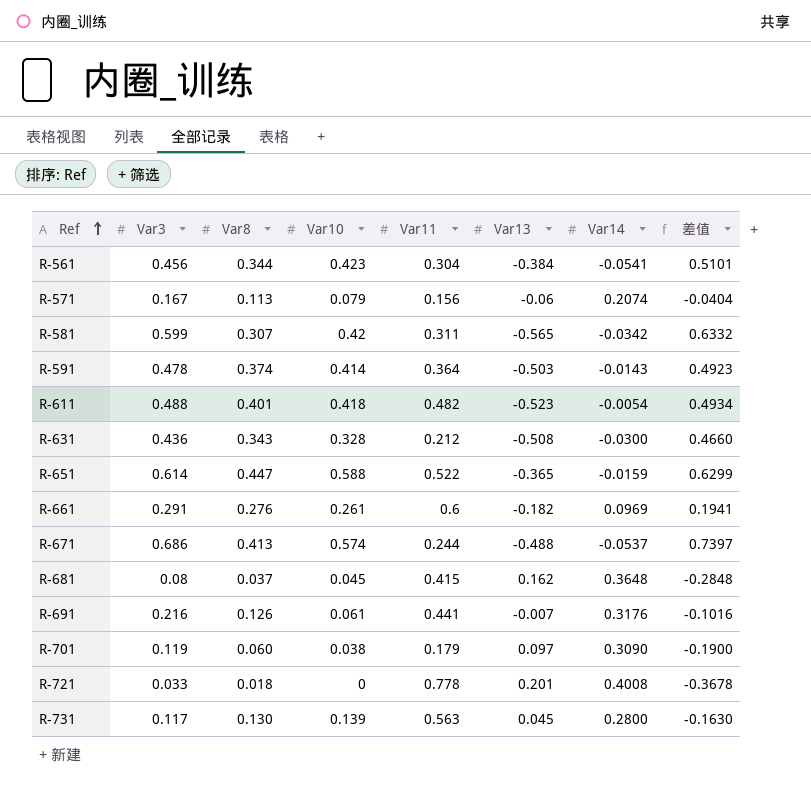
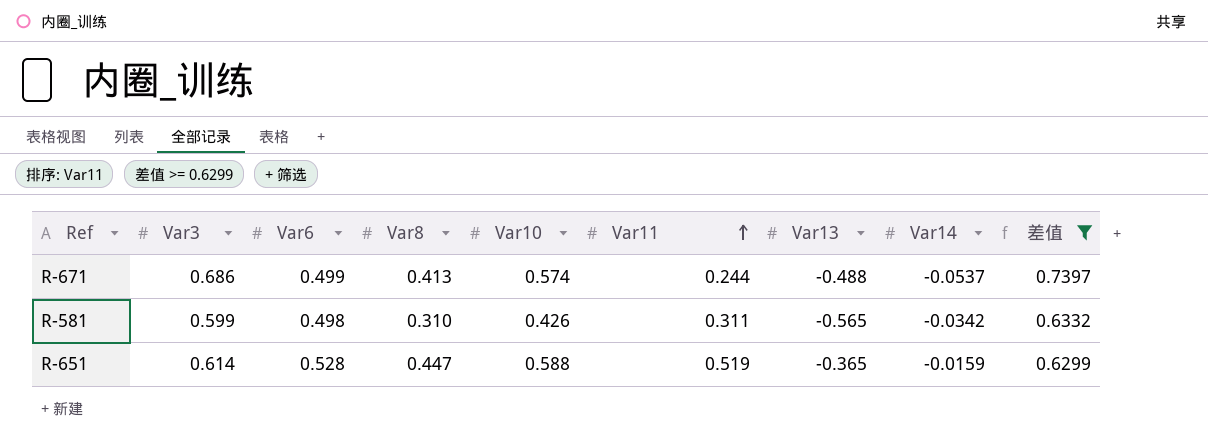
filter: none -> 差值 >= 0.6299
row order: Ref ascending -> Var11 ascending
column Var6 | position: none -> 3
R-581 | Var8: 0.307 -> 0.310
R-581 | Var10: 0.42 -> 0.426
R-651 | Var11: 0.522 -> 0.519

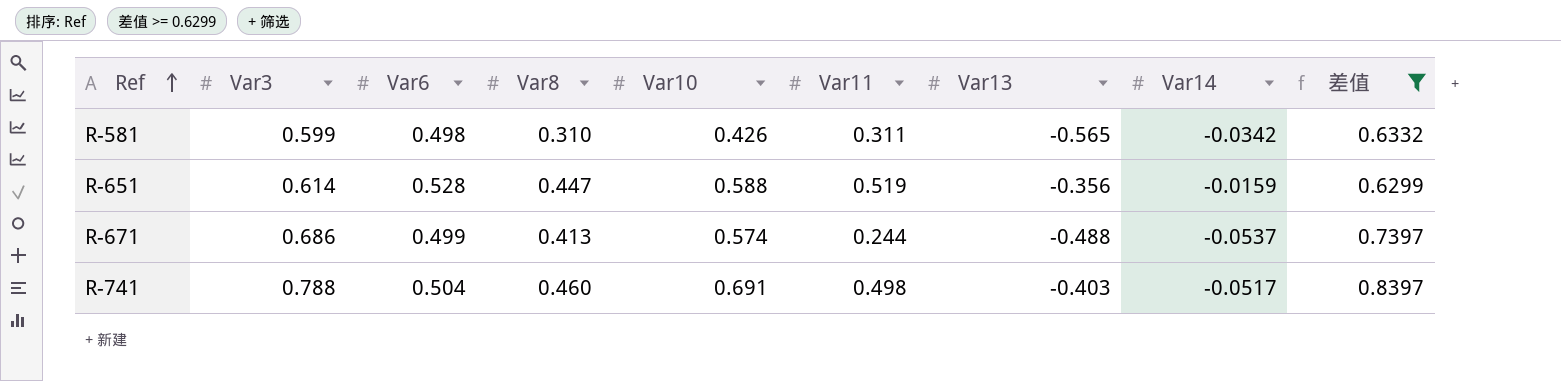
row order: Var11 ascending -> Ref ascending
R-651 | Var13: -0.365 -> -0.356
row R-741: none -> 0.788 | 0.504 | 0.460 | 0.691 | 0.498 | -0.403 | -0.0517 | 0.8397

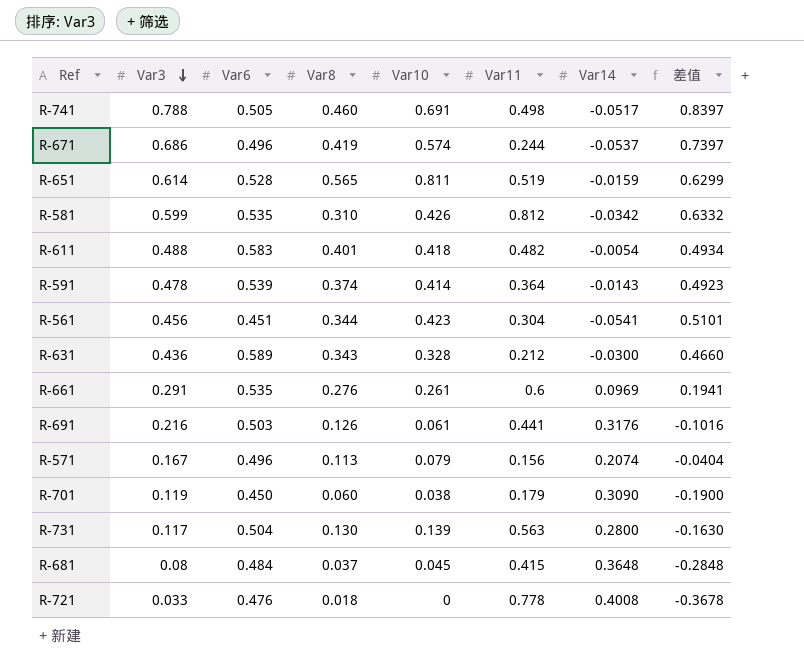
filter: 差值 >= 0.6299 -> none
row order: Ref ascending -> Var3 descending
column Var13 | position: 7 -> none
R-741 | Var6: 0.504 -> 0.505
R-671 | Var6: 0.499 -> 0.496
R-671 | Var8: 0.413 -> 0.419
R-651 | Var8: 0.447 -> 0.565
R-651 | Var10: 0.588 -> 0.811
R-581 | Var6: 0.498 -> 0.535
R-581 | Var11: 0.311 -> 0.812

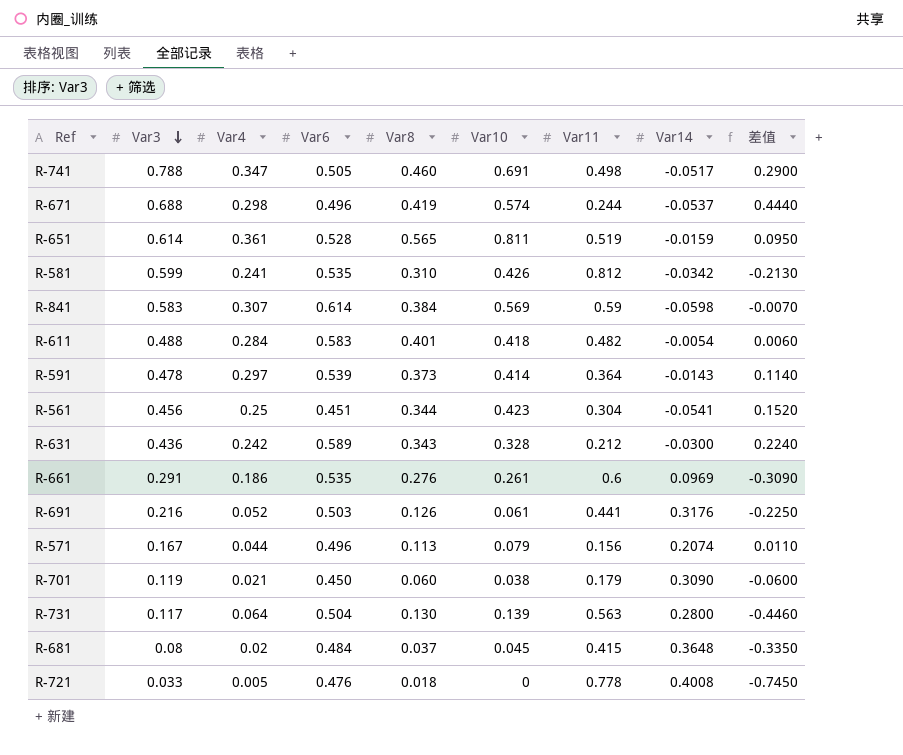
column Var4 | position: none -> 3
column 差值 | formula: [Var3] - [Var14] -> [Var3] - [Var11]
R-671 | Var3: 0.686 -> 0.688
row R-841: none -> 0.583 | 0.307 | 0.614 | 0.384 | 0.569 | 0.59 | -0.0598 | -0.0070
R-591 | Var8: 0.374 -> 0.373

